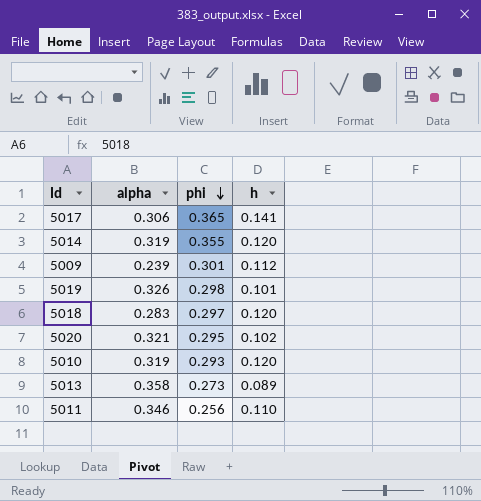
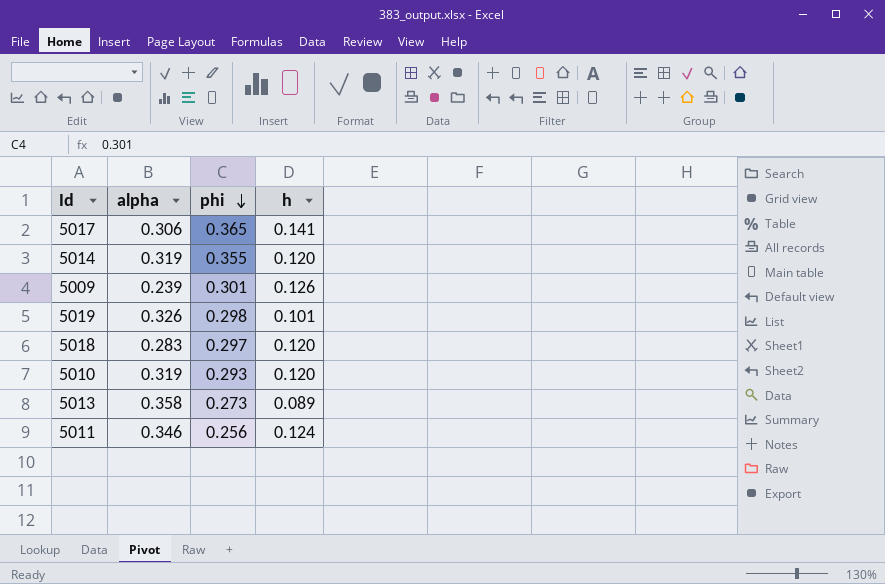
row 5020: 0.321 | 0.295 | 0.102 -> none
5009 | h: 0.112 -> 0.126
5011 | h: 0.110 -> 0.124

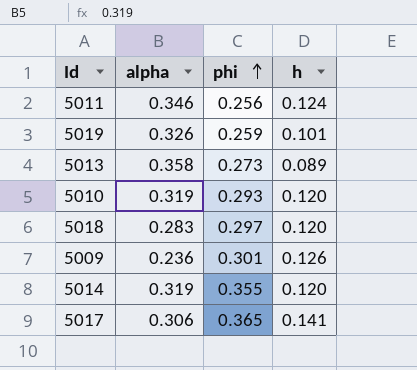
row order: phi descending -> phi ascending
5019 | phi: 0.298 -> 0.259
5009 | alpha: 0.239 -> 0.236

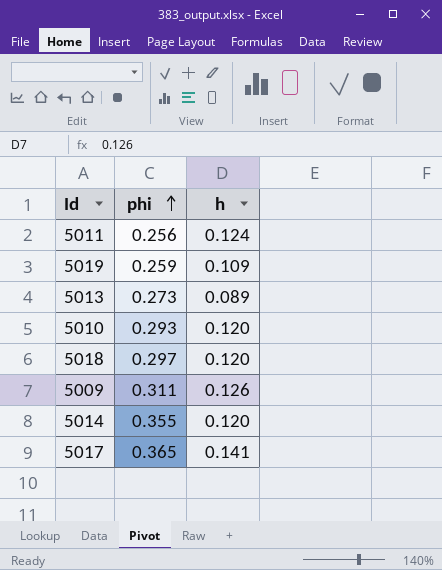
column alpha | position: 2 -> none
5019 | h: 0.101 -> 0.109
5009 | phi: 0.301 -> 0.311

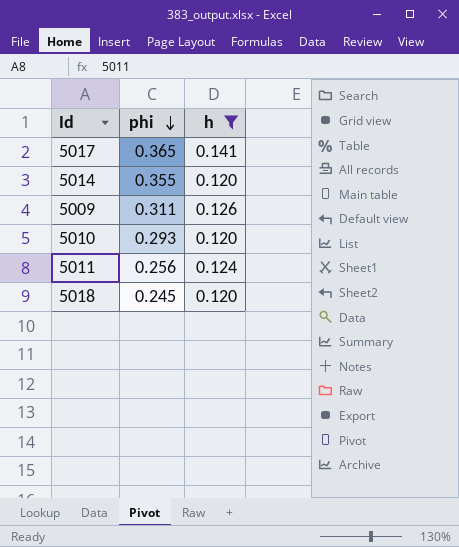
filter: none -> h >= 0.120
row order: phi ascending -> phi descending
5018 | phi: 0.297 -> 0.245

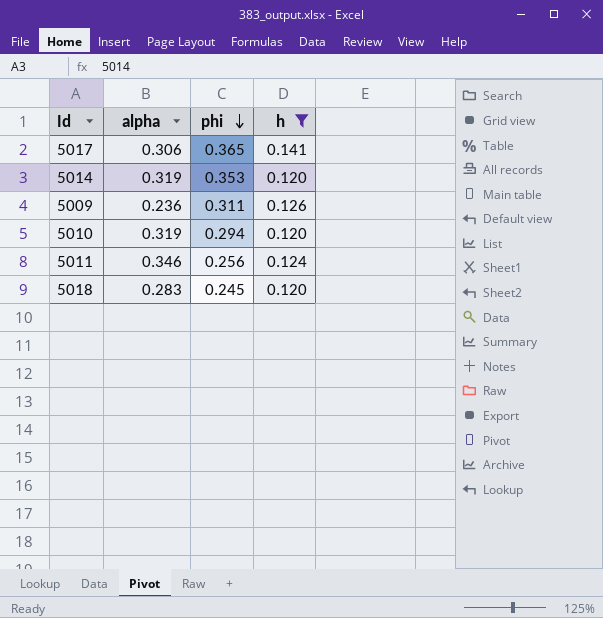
column alpha | position: none -> 2
5014 | phi: 0.355 -> 0.353
5010 | phi: 0.293 -> 0.294

